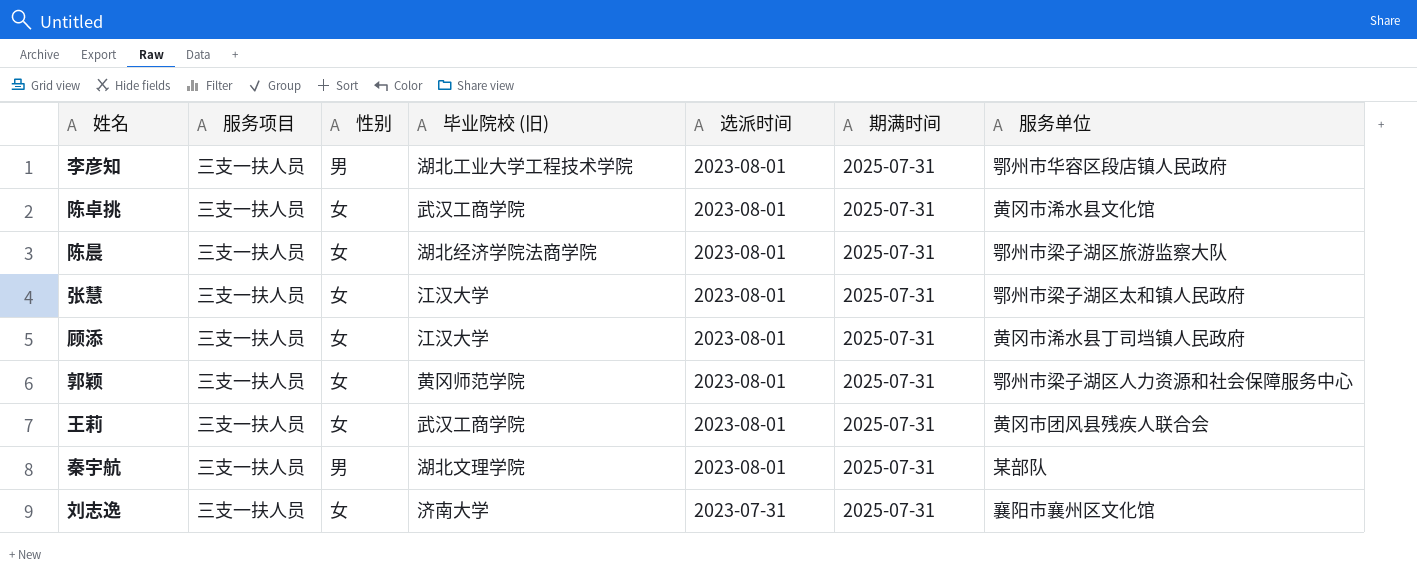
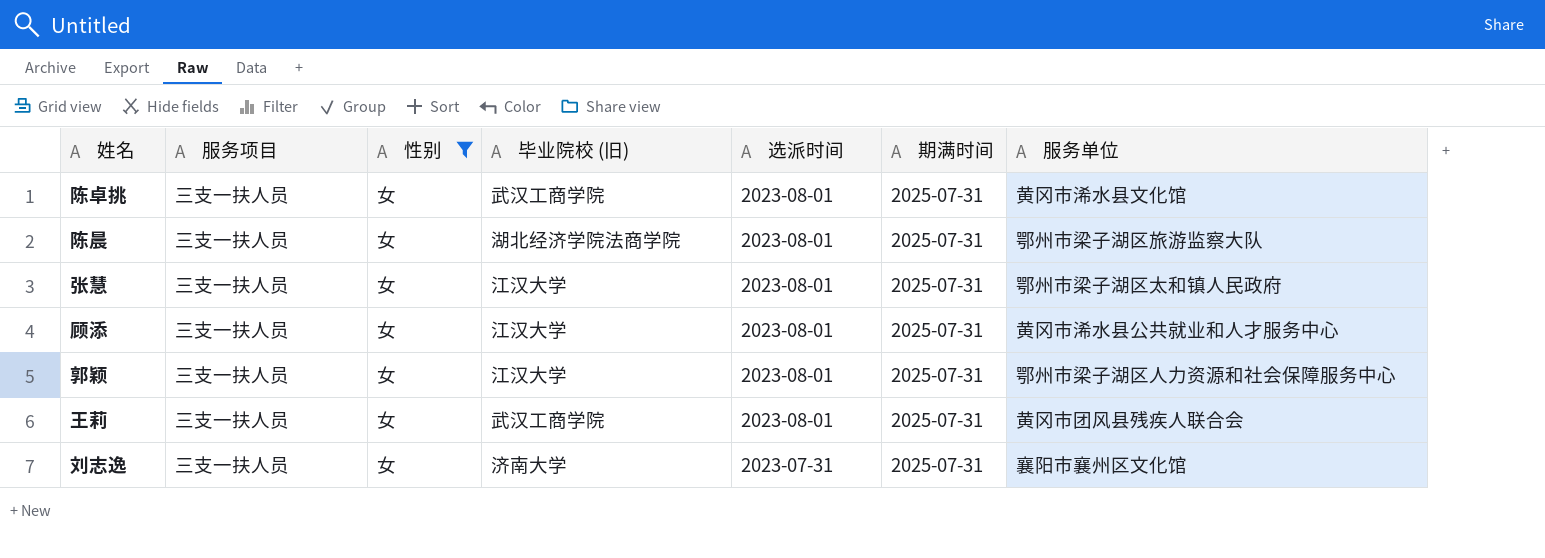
filter: none -> 性别 = 女
顾添 | 服务单位: 黄冈市浠水县丁司垱镇人民政府 -> 黄冈市浠水县公共就业和人才服务中心
郭颖 | 毕业院校 (旧): 黄冈师范学院 -> 江汉大学

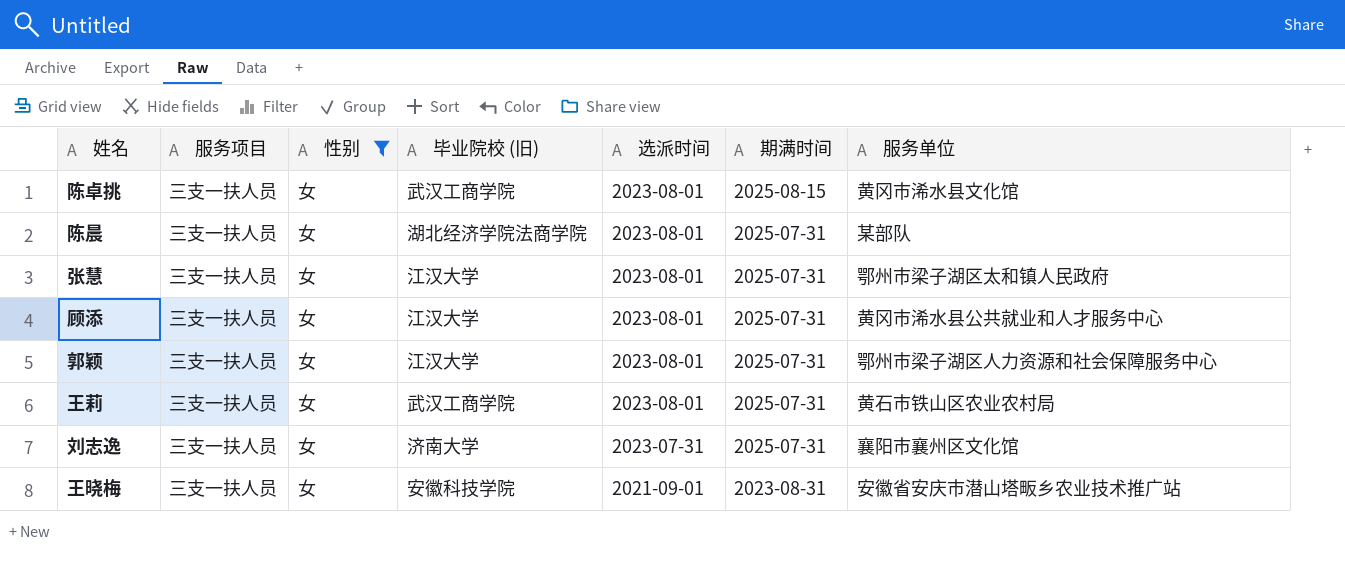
陈卓挑 | 期满时间: 2025-07-31 -> 2025-08-15
陈晨 | 服务单位: 鄂州市梁子湖区旅游监察大队 -> 某部队
王莉 | 服务单位: 黄冈市团风县残疾人联合会 -> 黄石市铁山区农业农村局
row 王晓梅: none -> 三支一扶人员 | 女 | 安徽科技学院 | 2021-09-01 | 2023-08-31 | 安徽省安庆市潜山塔畈乡农业技术推广站

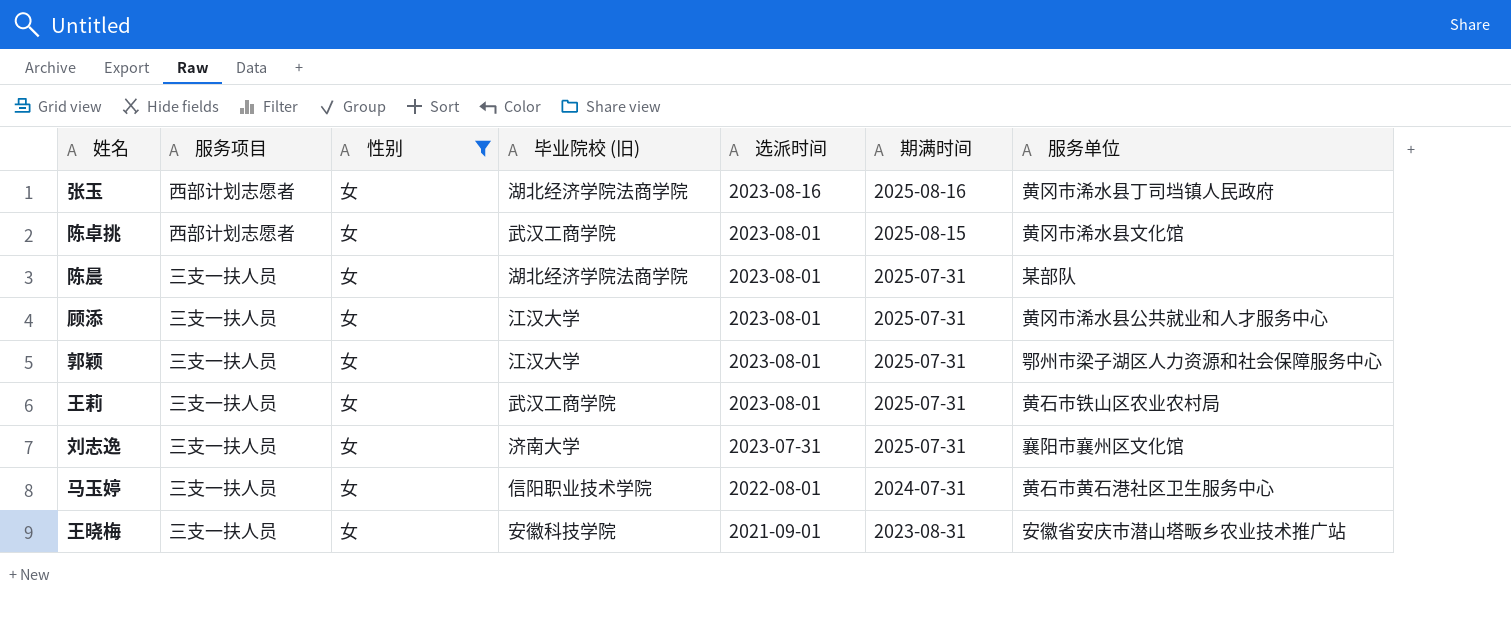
row 张慧: 三支一扶人员 | 女 | 江汉大学 | 2023-08-01 | 2025-07-31 | 鄂州市梁子湖区太和镇人民政府 -> none
row 张玉: none -> 西部计划志愿者 | 女 | 湖北经济学院法商学院 | 2023-08-16 | 2025-08-16 | 黄冈市浠水县丁司垱镇人民政府
陈卓挑 | 服务项目: 三支一扶人员 -> 西部计划志愿者
row 马玉婷: none -> 三支一扶人员 | 女 | 信阳职业技术学院 | 2022-08-01 | 2024-07-31 | 黄石市黄石港社区卫生服务中心

